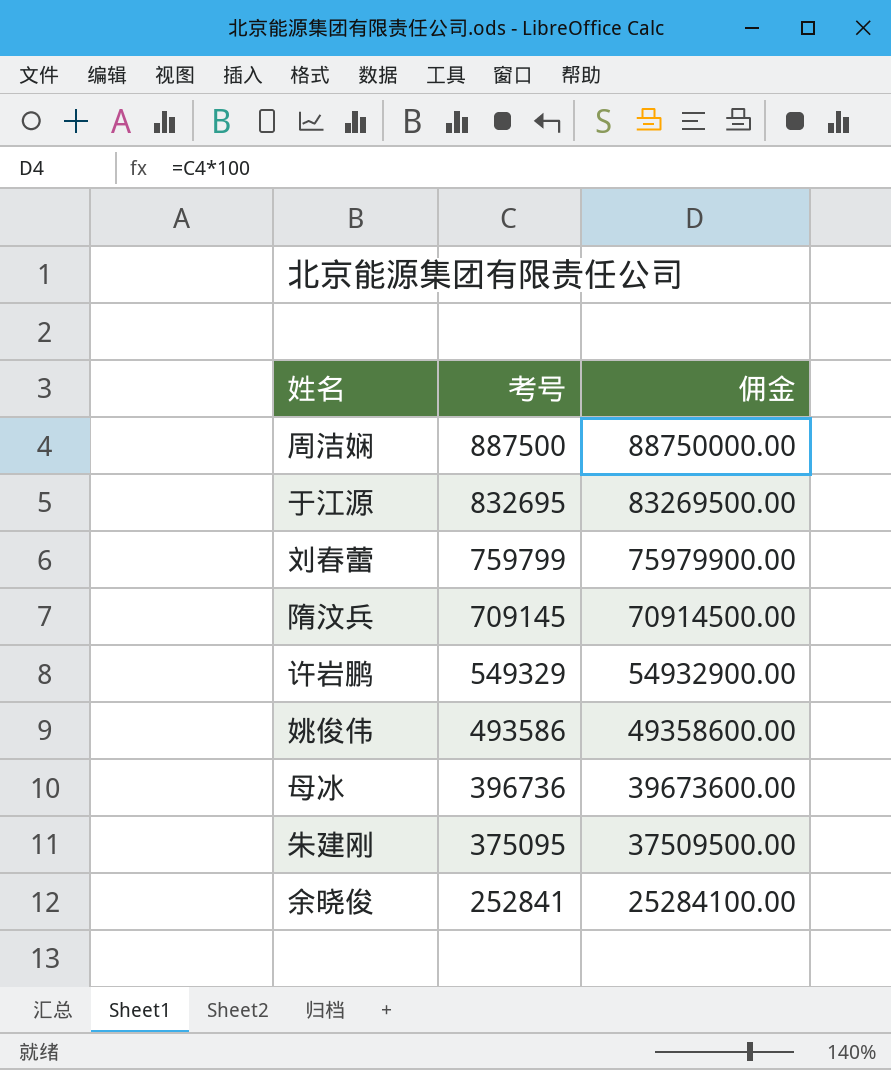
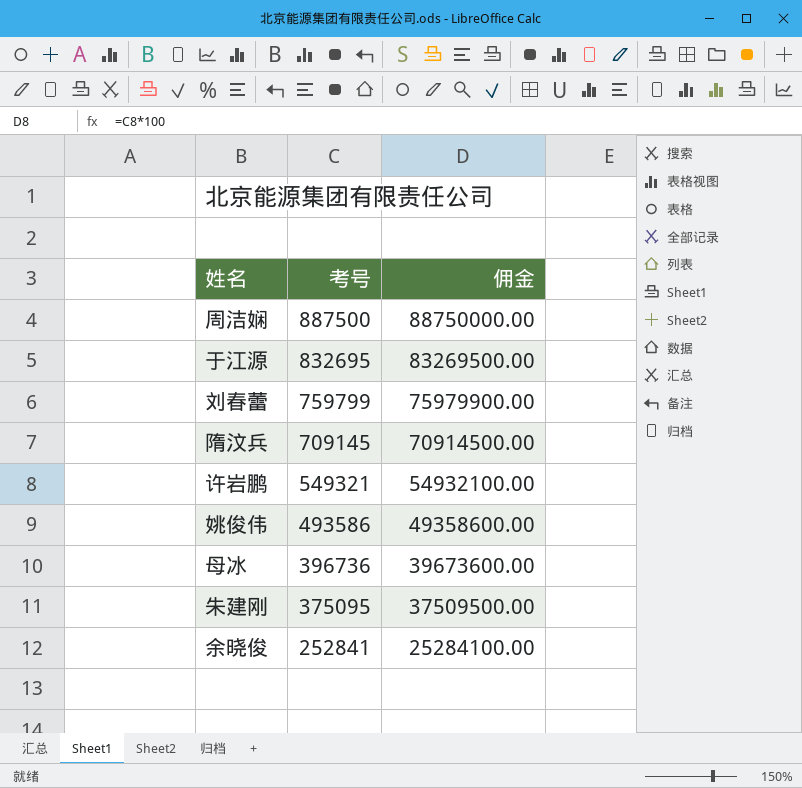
许岩鹏 | 考号: 549329 -> 549321
许岩鹏 | 佣金: 54932900.00 -> 54932100.00

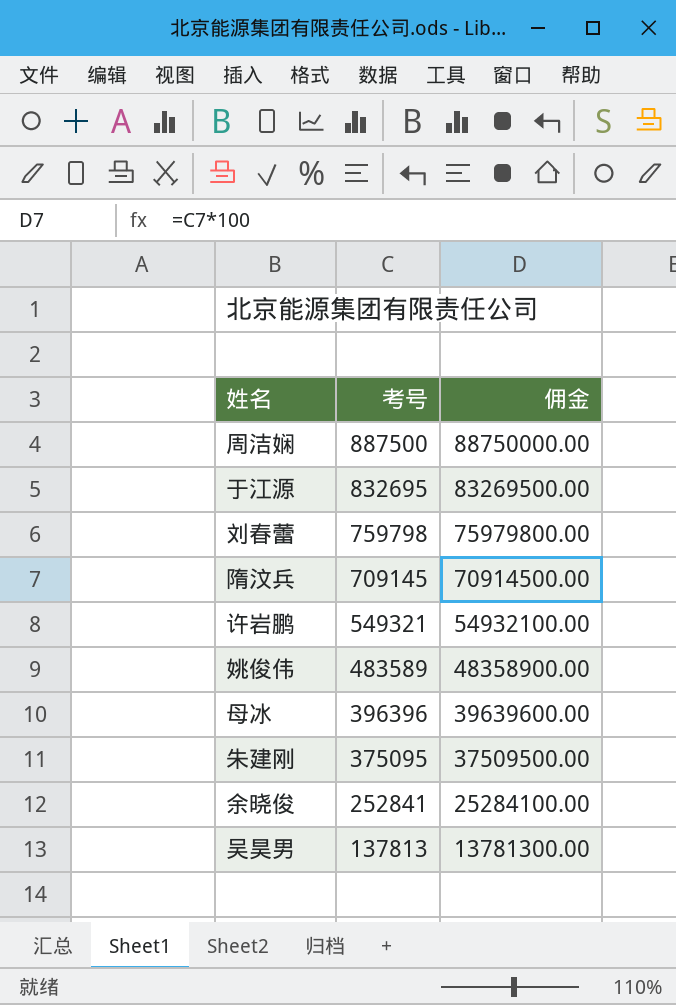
刘春蕾 | 考号: 759799 -> 759798
刘春蕾 | 佣金: 75979900.00 -> 75979800.00
姚俊伟 | 考号: 493586 -> 483589
姚俊伟 | 佣金: 49358600.00 -> 48358900.00
母冰 | 考号: 396736 -> 396396
母冰 | 佣金: 39673600.00 -> 39639600.00
row 吴昊男: none -> 137813 | 13781300.00

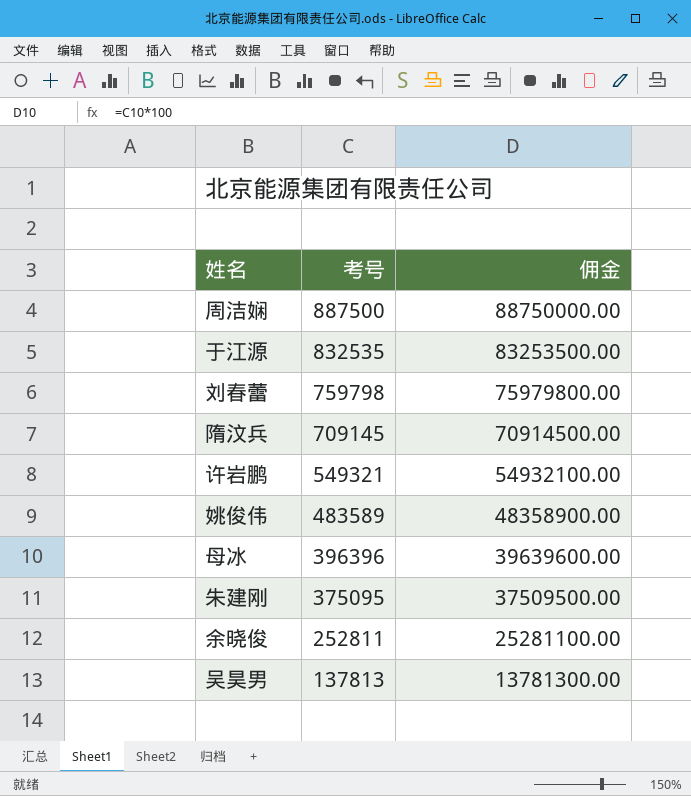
于江源 | 考号: 832695 -> 832535
于江源 | 佣金: 83269500.00 -> 83253500.00
余晓俊 | 考号: 252841 -> 252811
余晓俊 | 佣金: 25284100.00 -> 25281100.00

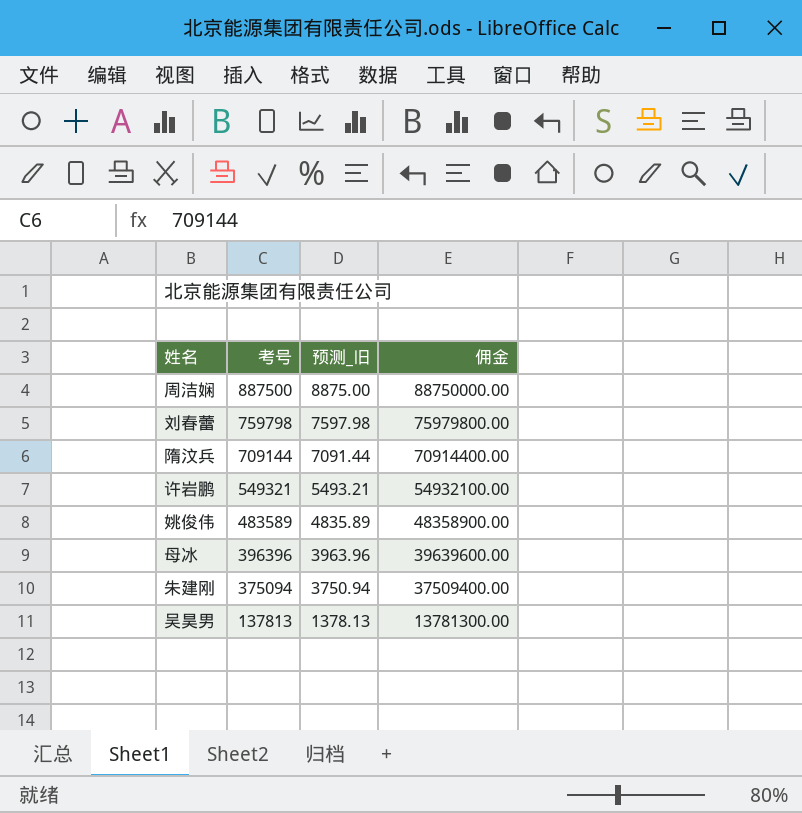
column 预测_旧 | formula: none -> [考号] * 0.01
row 于江源: 832535 | 83253500.00 -> none
row 余晓俊: 252811 | 25281100.00 -> none
隋汶兵 | 考号: 709145 -> 709144
隋汶兵 | 佣金: 70914500.00 -> 70914400.00
朱建刚 | 考号: 375095 -> 375094
朱建刚 | 佣金: 37509500.00 -> 37509400.00

